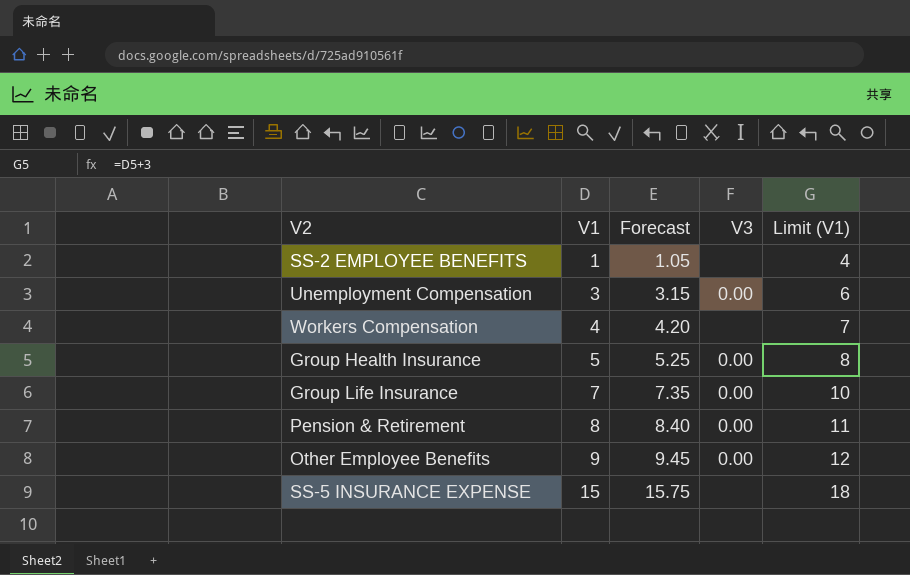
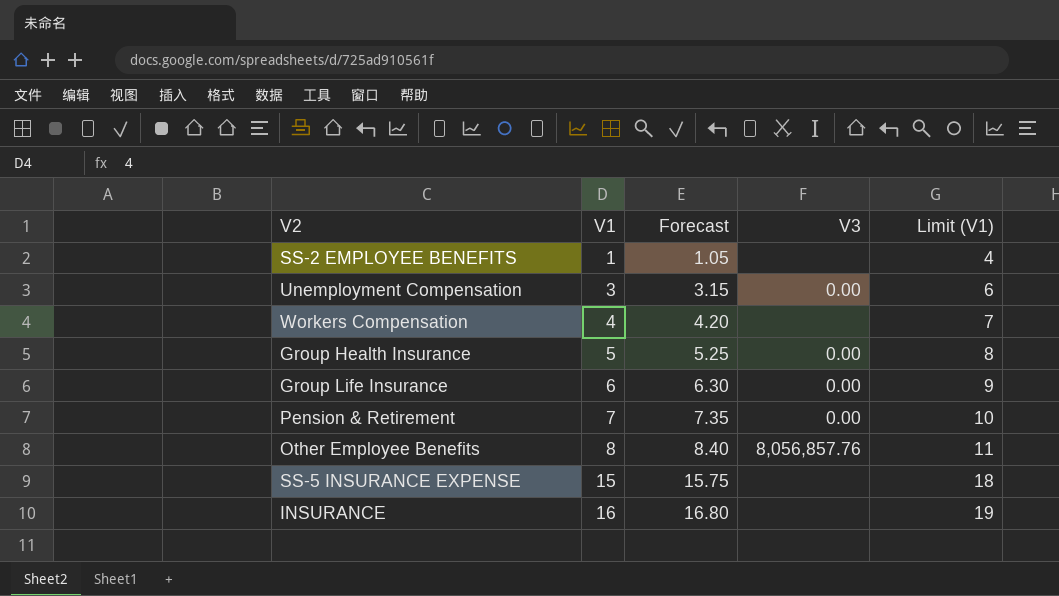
Group Life Insurance | V1: 7 -> 6
Group Life Insurance | Forecast: 7.35 -> 6.30
Group Life Insurance | Limit (V1): 10 -> 9
Pension & Retirement | V1: 8 -> 7
Pension & Retirement | Forecast: 8.40 -> 7.35
Pension & Retirement | Limit (V1): 11 -> 10
Other Employee Benefits | V1: 9 -> 8
Other Employee Benefits | Forecast: 9.45 -> 8.40
Other Employee Benefits | V3: 0.00 -> 8,056,857.76
Other Employee Benefits | Limit (V1): 12 -> 11
row INSURANCE: none -> 16 | 16.80 | none | 19

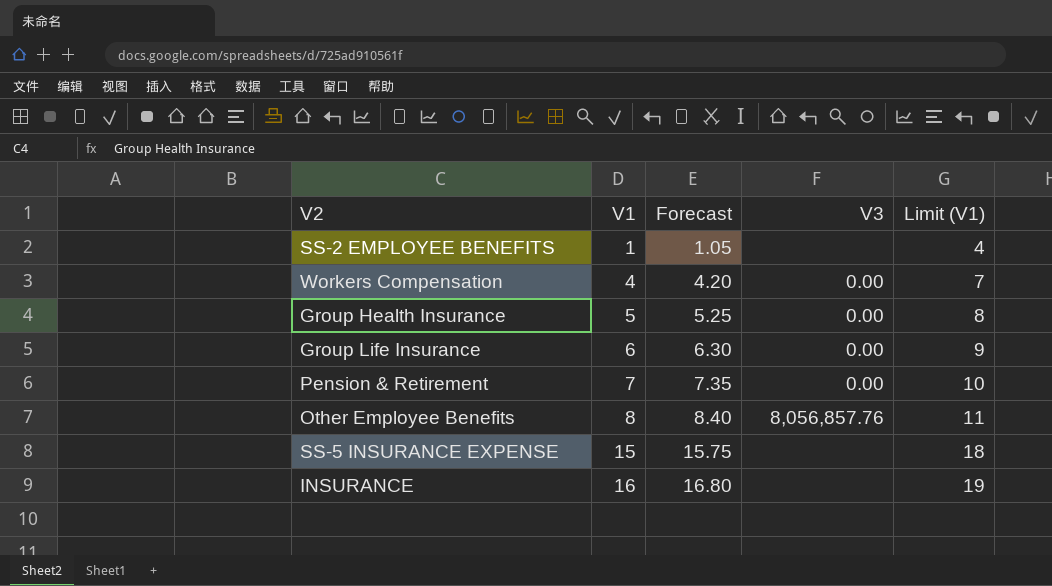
row Unemployment Compensation: 3 | 3.15 | 0.00 | 6 -> none
Workers Compensation | V3: none -> 0.00

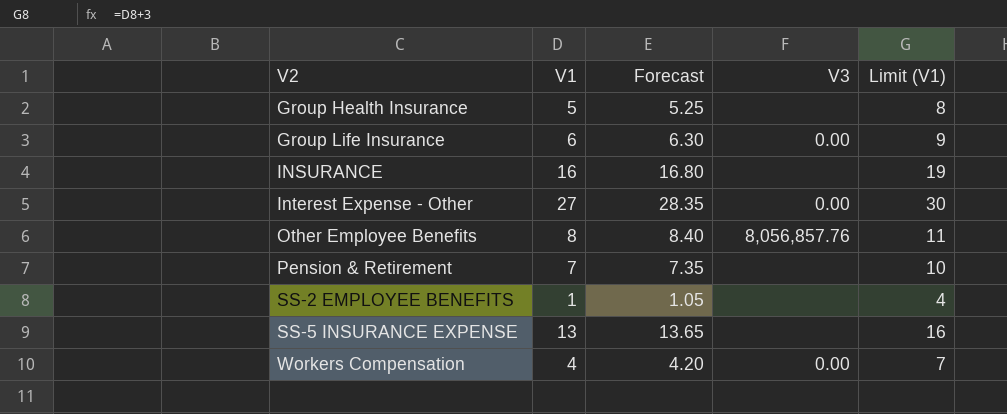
row order: V1 ascending -> V2 ascending
Group Health Insurance | V3: 0.00 -> none
row Interest Expense - Other: none -> 27 | 28.35 | 0.00 | 30
Pension & Retirement | V3: 0.00 -> none
SS-5 INSURANCE EXPENSE | V1: 15 -> 13
SS-5 INSURANCE EXPENSE | Forecast: 15.75 -> 13.65
SS-5 INSURANCE EXPENSE | Limit (V1): 18 -> 16

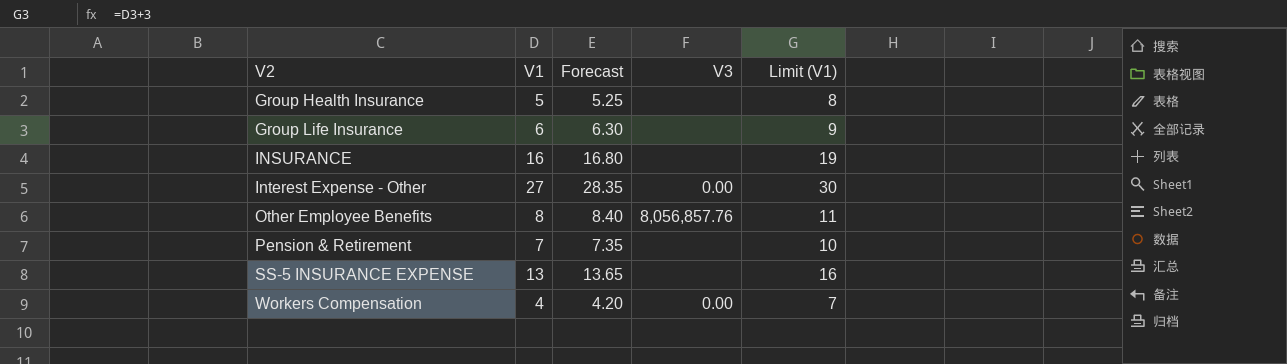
row SS-2 EMPLOYEE BENEFITS: 1 | 1.05 | none | 4 -> none
Group Life Insurance | V3: 0.00 -> none

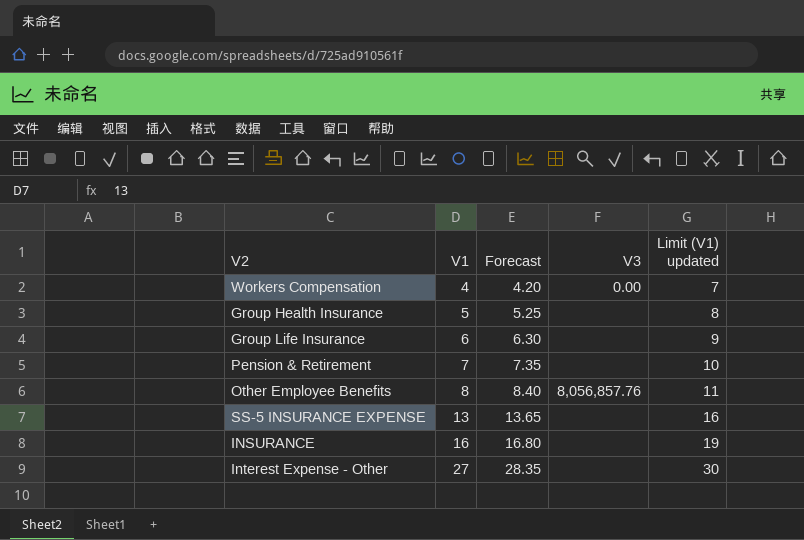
row order: V2 ascending -> V1 ascending
column name: Limit (V1) -> Limit (V1) updated
Interest Expense - Other | V3: 0.00 -> none

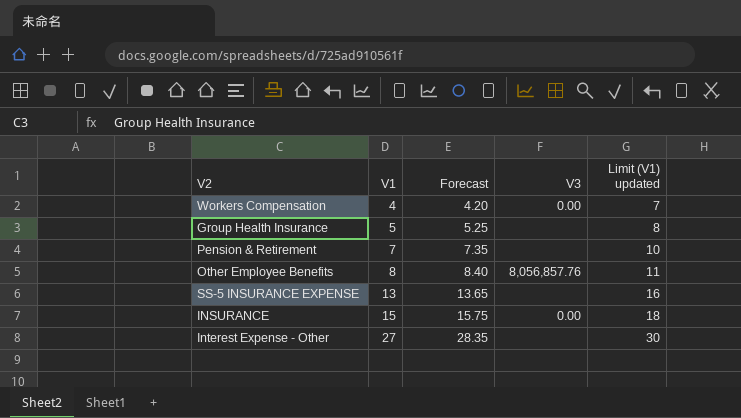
row Group Life Insurance: 6 | 6.30 | none | 9 -> none
INSURANCE | V1: 16 -> 15
INSURANCE | Forecast: 16.80 -> 15.75
INSURANCE | V3: none -> 0.00
INSURANCE | Limit (V1) updated: 19 -> 18

